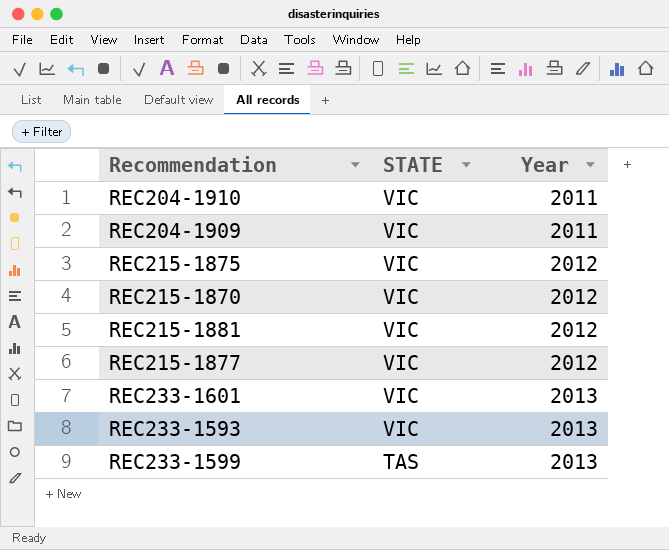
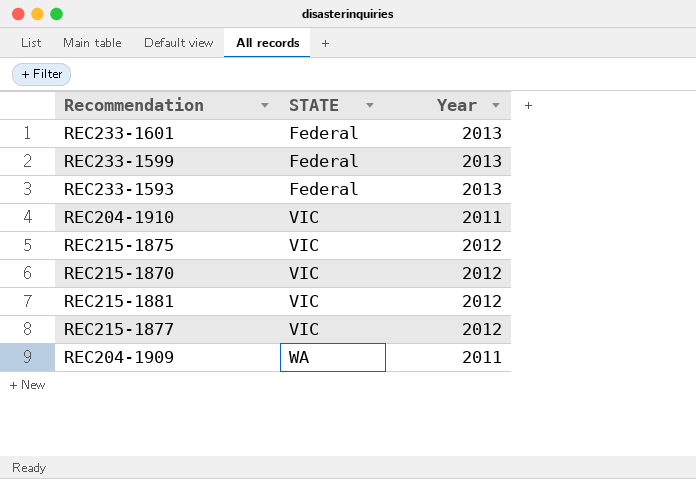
row order: STATE descending -> STATE ascending
REC233-1601 | STATE: VIC -> Federal
REC233-1599 | STATE: TAS -> Federal
REC233-1593 | STATE: VIC -> Federal
REC204-1909 | STATE: VIC -> WA

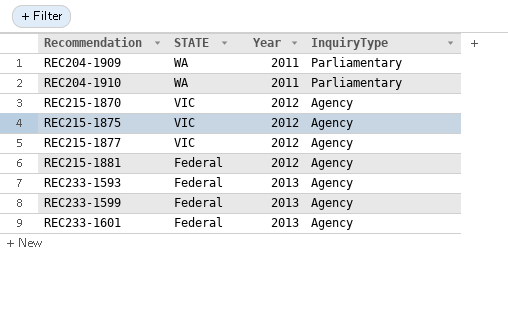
row order: STATE ascending -> Recommendation ascending
column InquiryType | position: none -> 4
REC204-1910 | STATE: VIC -> WA
REC215-1881 | STATE: VIC -> Federal

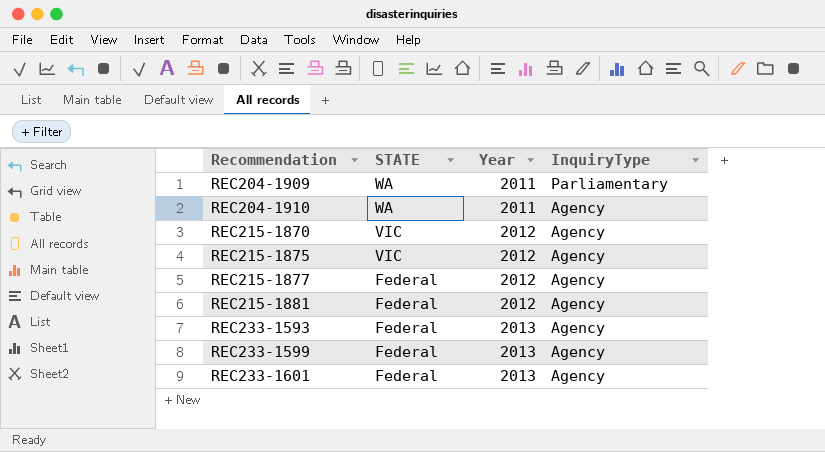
REC204-1910 | InquiryType: Parliamentary -> Agency
REC215-1877 | STATE: VIC -> Federal

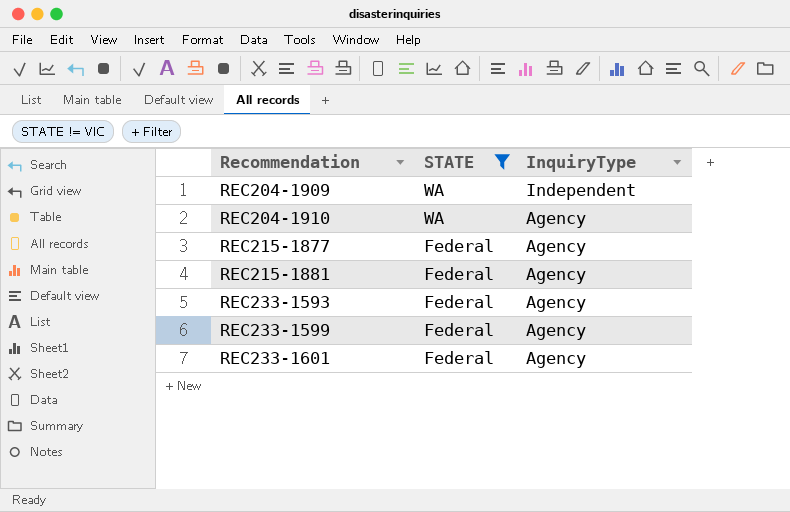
filter: none -> STATE != VIC
column Year | position: 3 -> none
REC204-1909 | InquiryType: Parliamentary -> Independent

